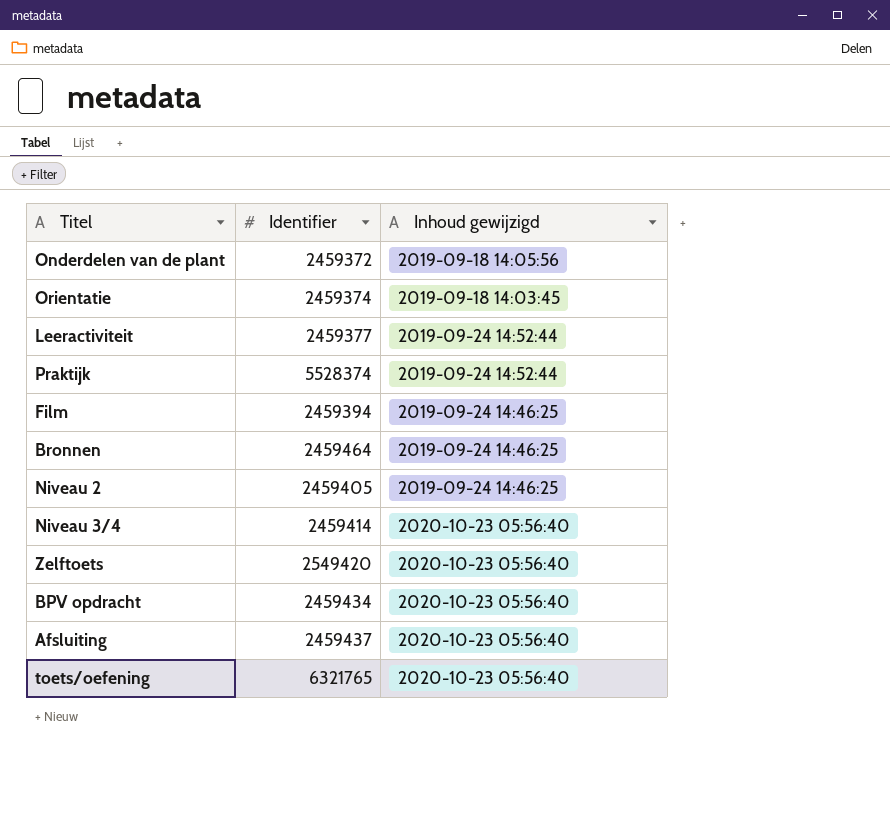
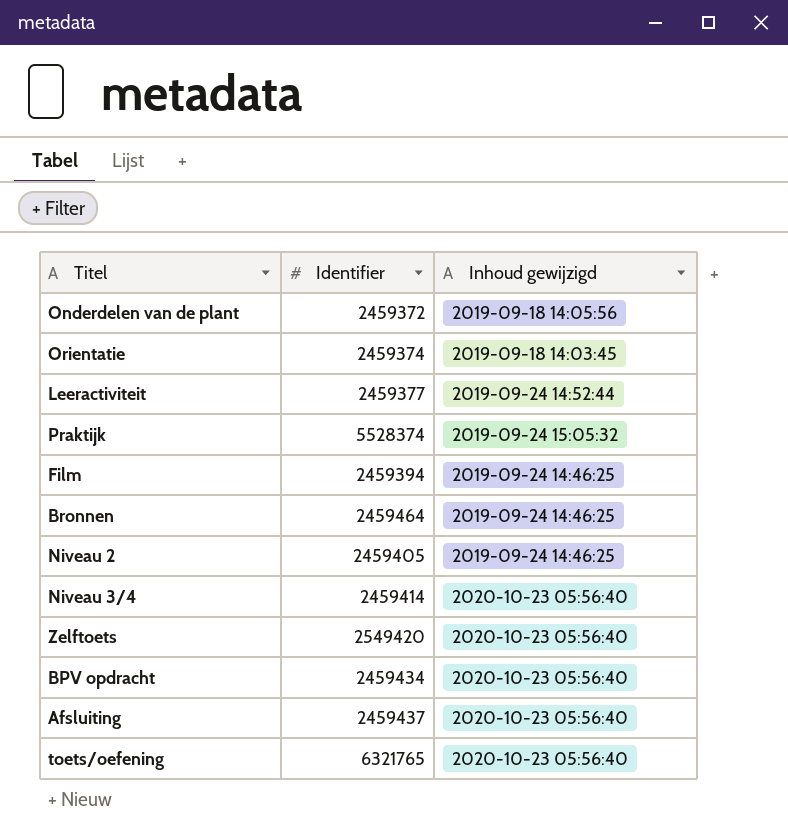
Praktijk | Inhoud gewijzigd: 2019-09-24 14:52:44 -> 2019-09-24 15:05:32

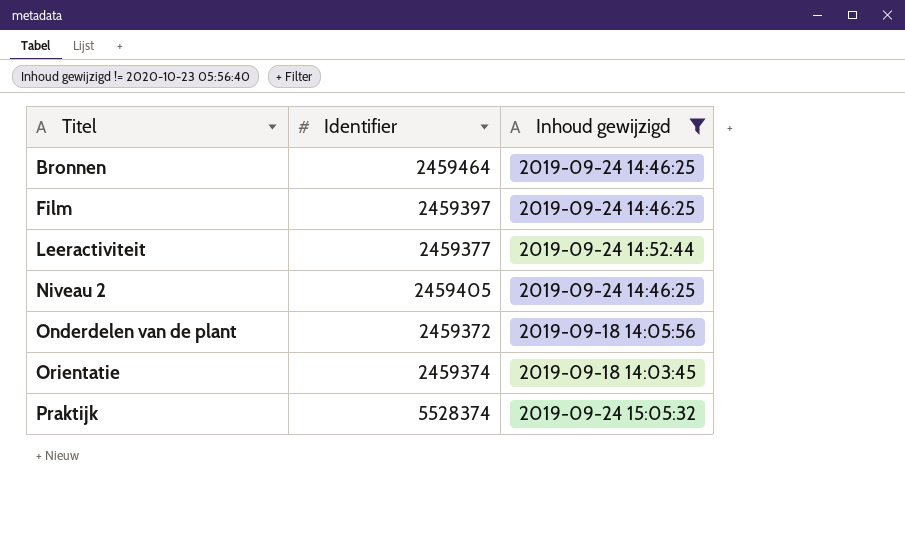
filter: none -> Inhoud gewijzigd != 2020-10-23 05:56:40
row order: none -> Titel ascending
Film | Identifier: 2459394 -> 2459397

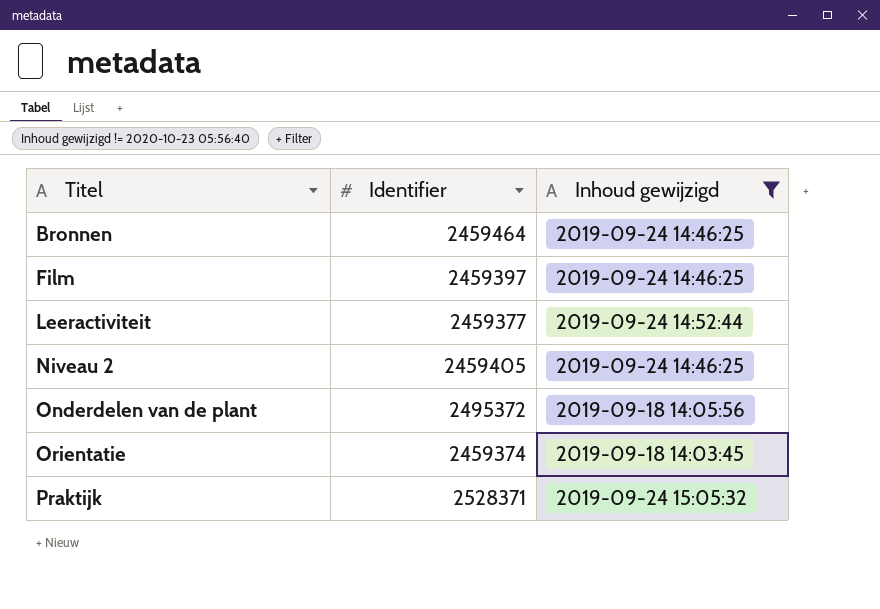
Onderdelen van de plant | Identifier: 2459372 -> 2495372
Praktijk | Identifier: 5528374 -> 2528371

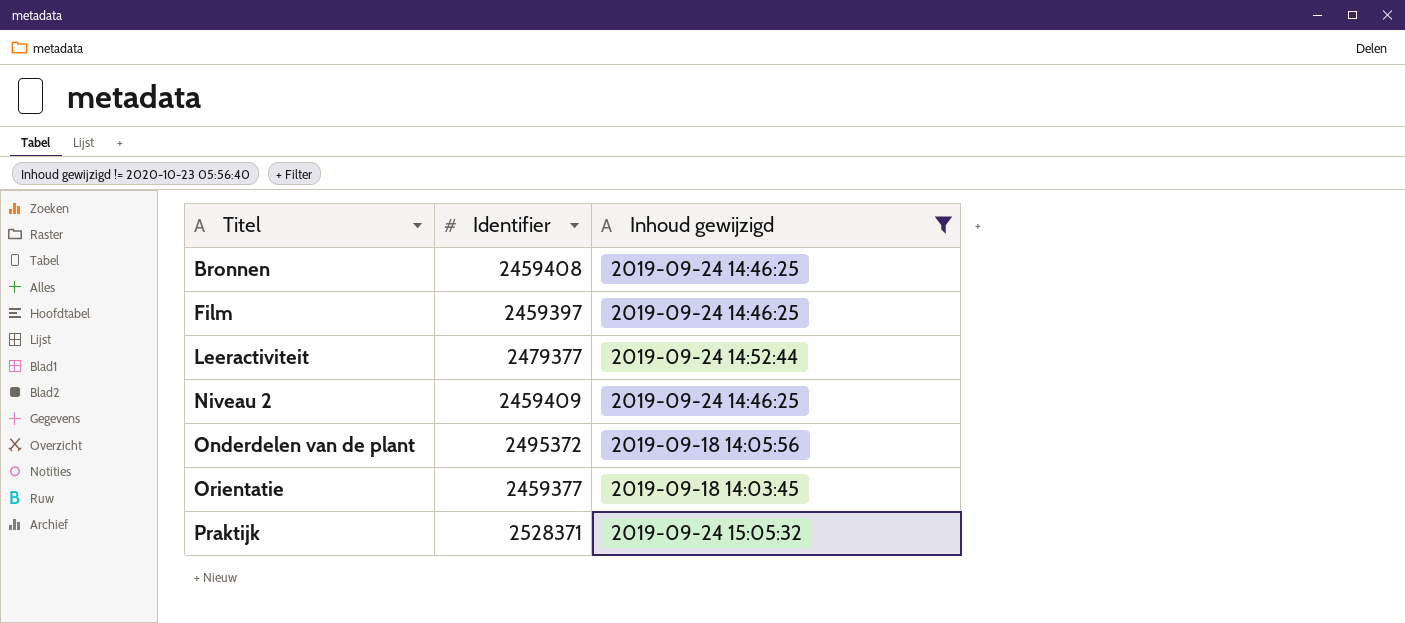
Bronnen | Identifier: 2459464 -> 2459408
Leeractiviteit | Identifier: 2459377 -> 2479377
Niveau 2 | Identifier: 2459405 -> 2459409
Orientatie | Identifier: 2459374 -> 2459377

